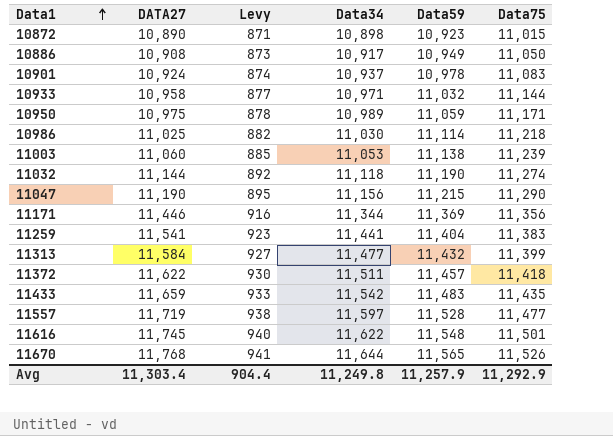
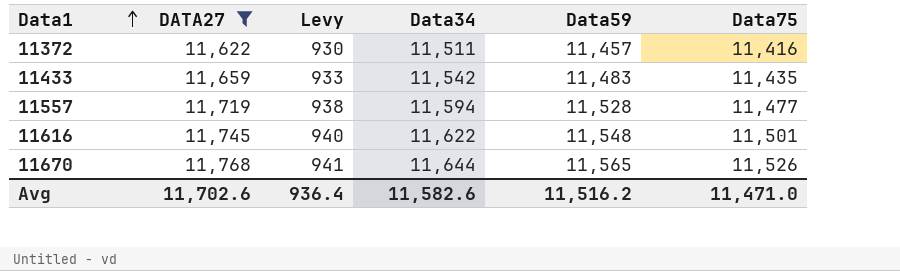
filter: none -> DATA27 >= 11,622
11372 | Data75: 11,418 -> 11,416
11557 | Data34: 11,597 -> 11,594
Avg | DATA27: 11,303.4 -> 11,702.6
Avg | Levy: 904.4 -> 936.4
Avg | Data34: 11,249.8 -> 11,582.6
Avg | Data59: 11,257.9 -> 11,516.2
Avg | Data75: 11,292.9 -> 11,471.0

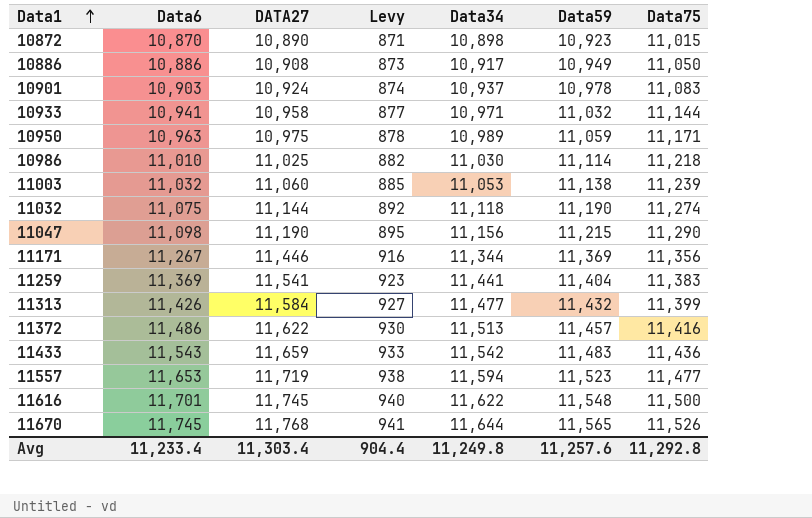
filter: DATA27 >= 11,622 -> none
column Data6 | position: none -> 2
11372 | Data34: 11,511 -> 11,513
11433 | Data75: 11,435 -> 11,436
11557 | Data59: 11,528 -> 11,523
11616 | Data75: 11,501 -> 11,500
Avg | DATA27: 11,702.6 -> 11,303.4
Avg | Levy: 936.4 -> 904.4
Avg | Data34: 11,582.6 -> 11,249.8
Avg | Data59: 11,516.2 -> 11,257.6
Avg | Data75: 11,471.0 -> 11,292.8

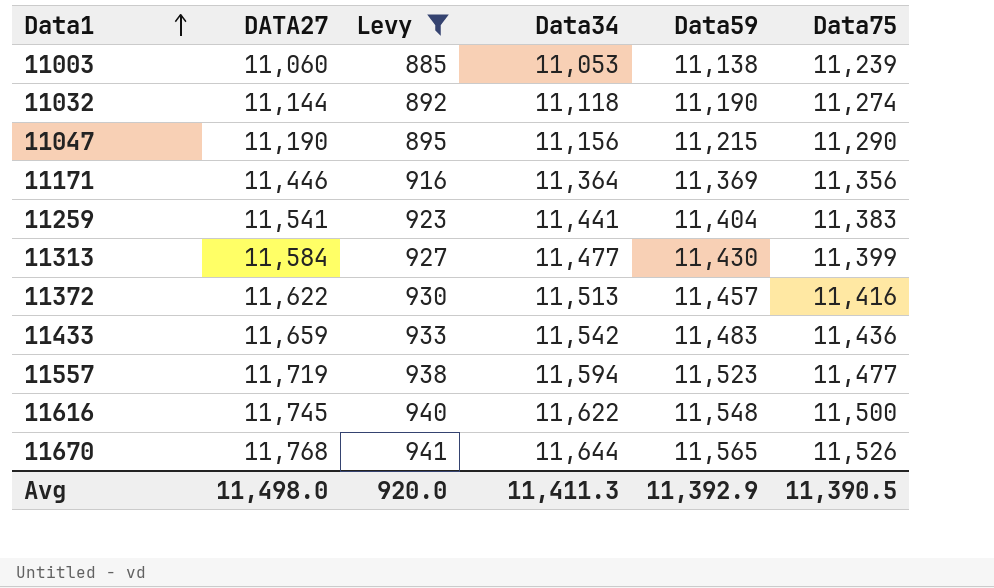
filter: none -> Levy >= 885
column Data6 | position: 2 -> none
11171 | Data34: 11,344 -> 11,364
11313 | Data59: 11,432 -> 11,430
Avg | DATA27: 11,303.4 -> 11,498.0
Avg | Levy: 904.4 -> 920.0
Avg | Data34: 11,249.8 -> 11,411.3
Avg | Data59: 11,257.6 -> 11,392.9
Avg | Data75: 11,292.8 -> 11,390.5

